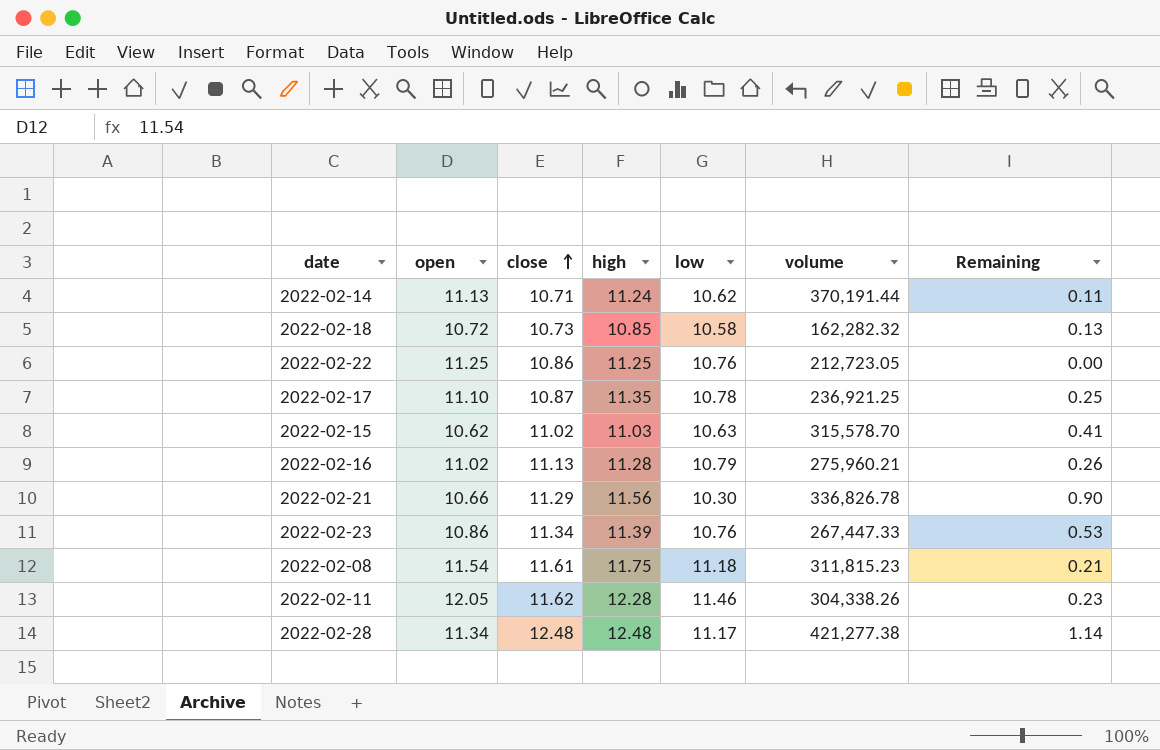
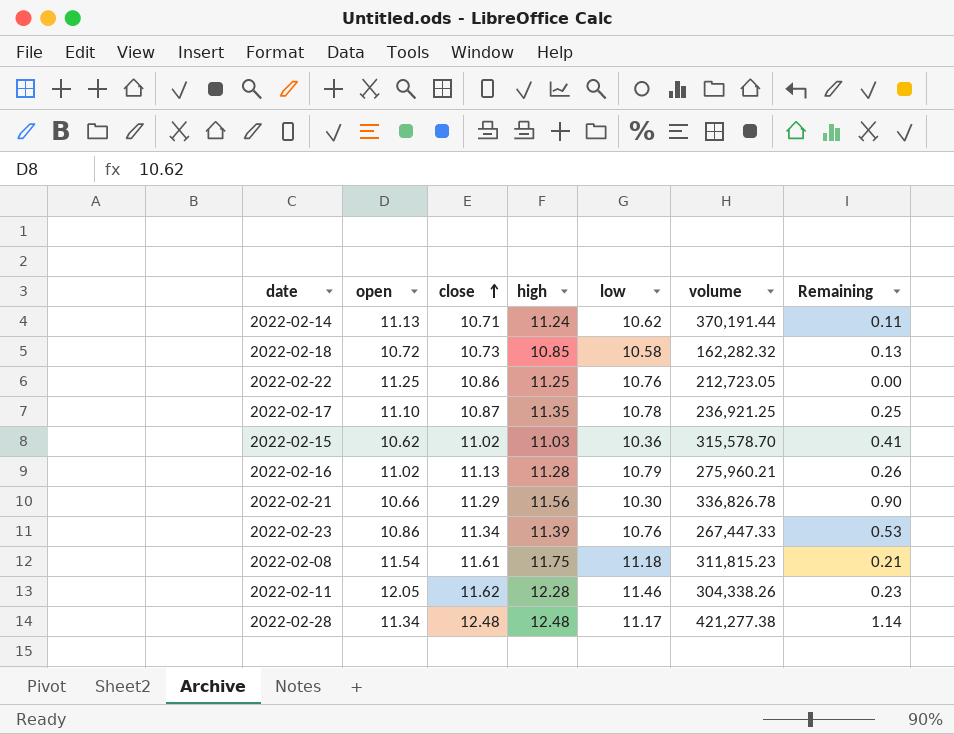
2022-02-15 | low: 10.63 -> 10.36

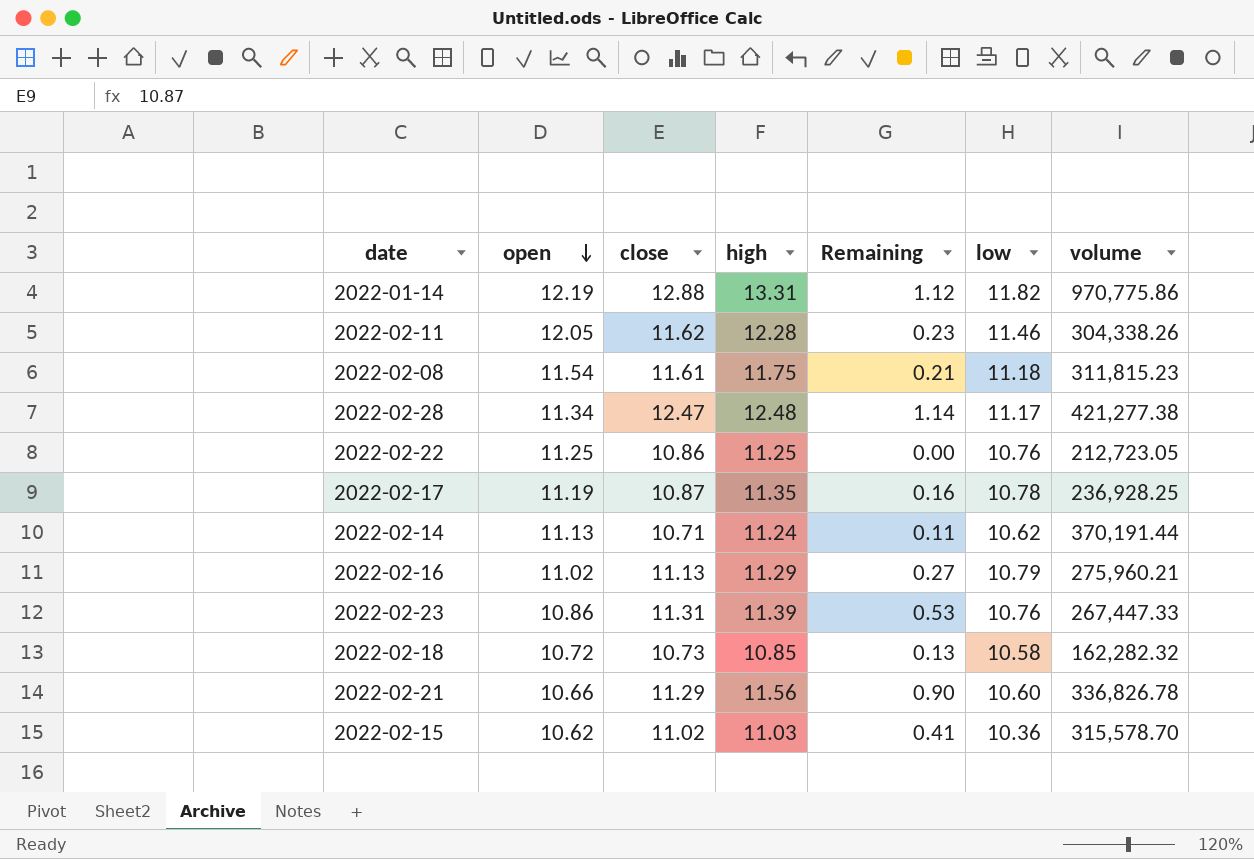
row order: close ascending -> open descending
column Remaining | position: 7 -> 5
row 2022-01-14: none -> 12.19 | 12.88 | 13.31 | 1.12 | 11.82 | 970,775.86
2022-02-28 | close: 12.48 -> 12.47
2022-02-17 | open: 11.10 -> 11.19
2022-02-17 | Remaining: 0.25 -> 0.16
2022-02-17 | volume: 236,921.25 -> 236,928.25
2022-02-16 | high: 11.28 -> 11.29
2022-02-16 | Remaining: 0.26 -> 0.27
2022-02-23 | close: 11.34 -> 11.31
2022-02-21 | low: 10.30 -> 10.60

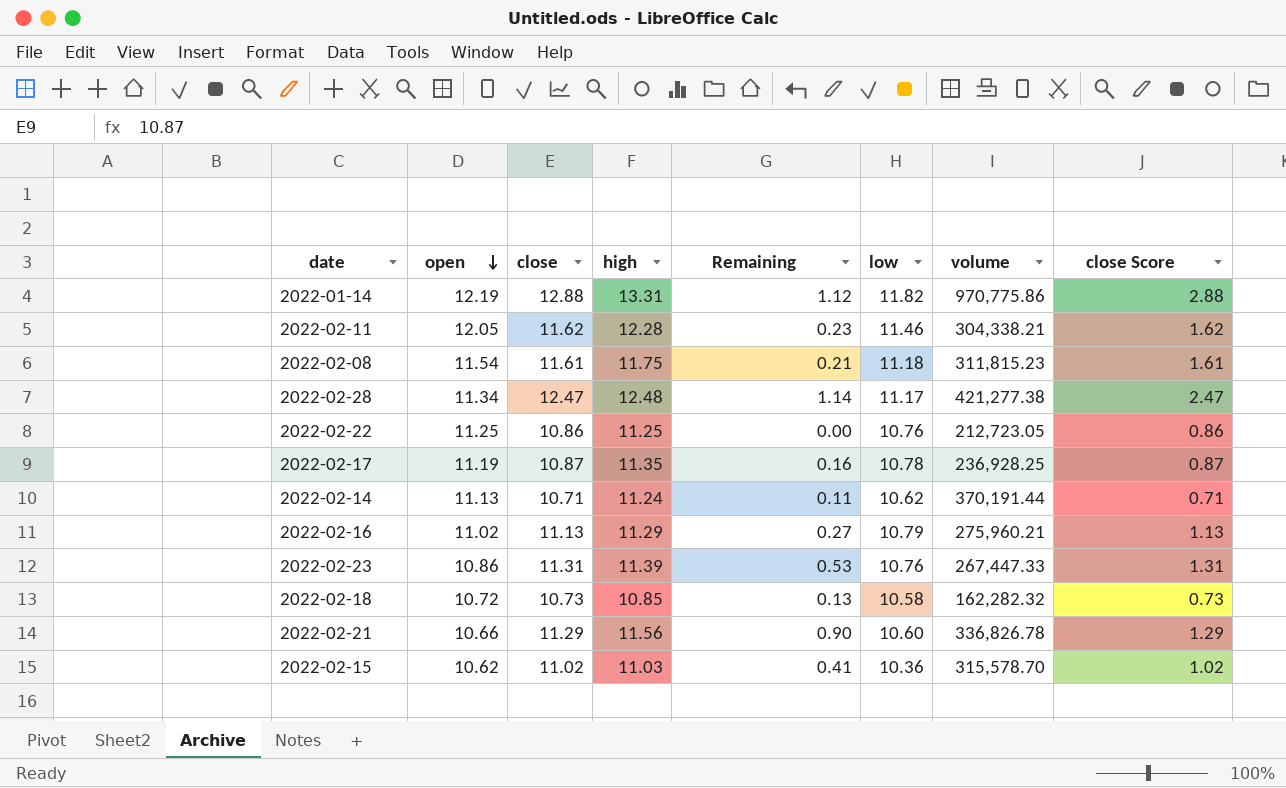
column close Score | formula: none -> [close] - 10
2022-02-11 | volume: 304,338.26 -> 304,338.21

